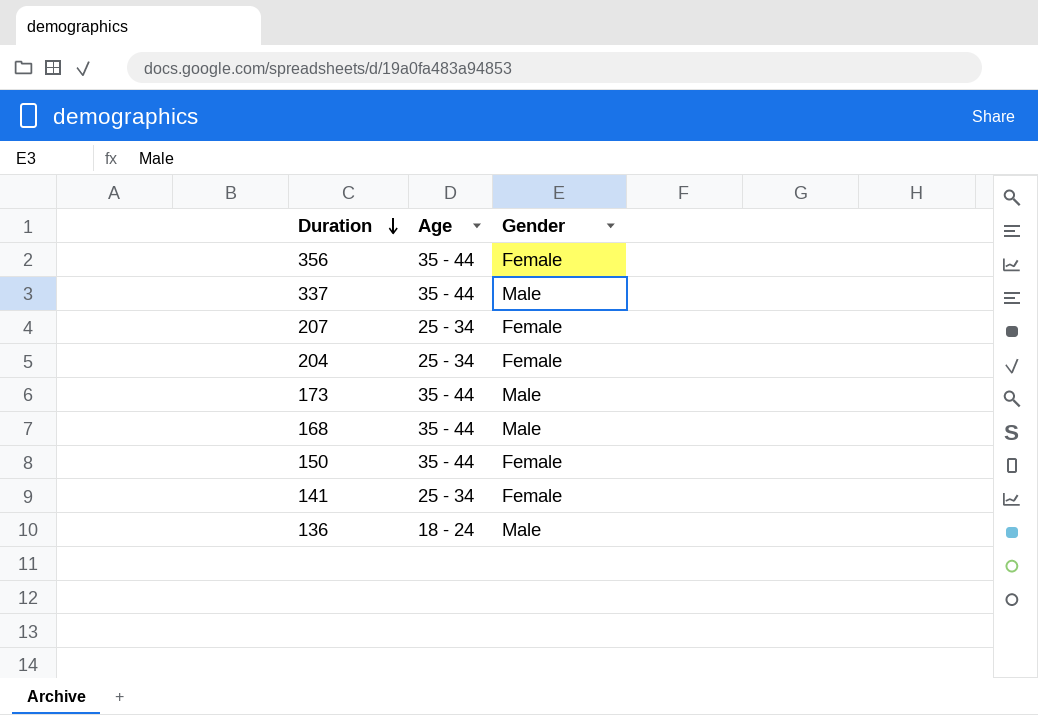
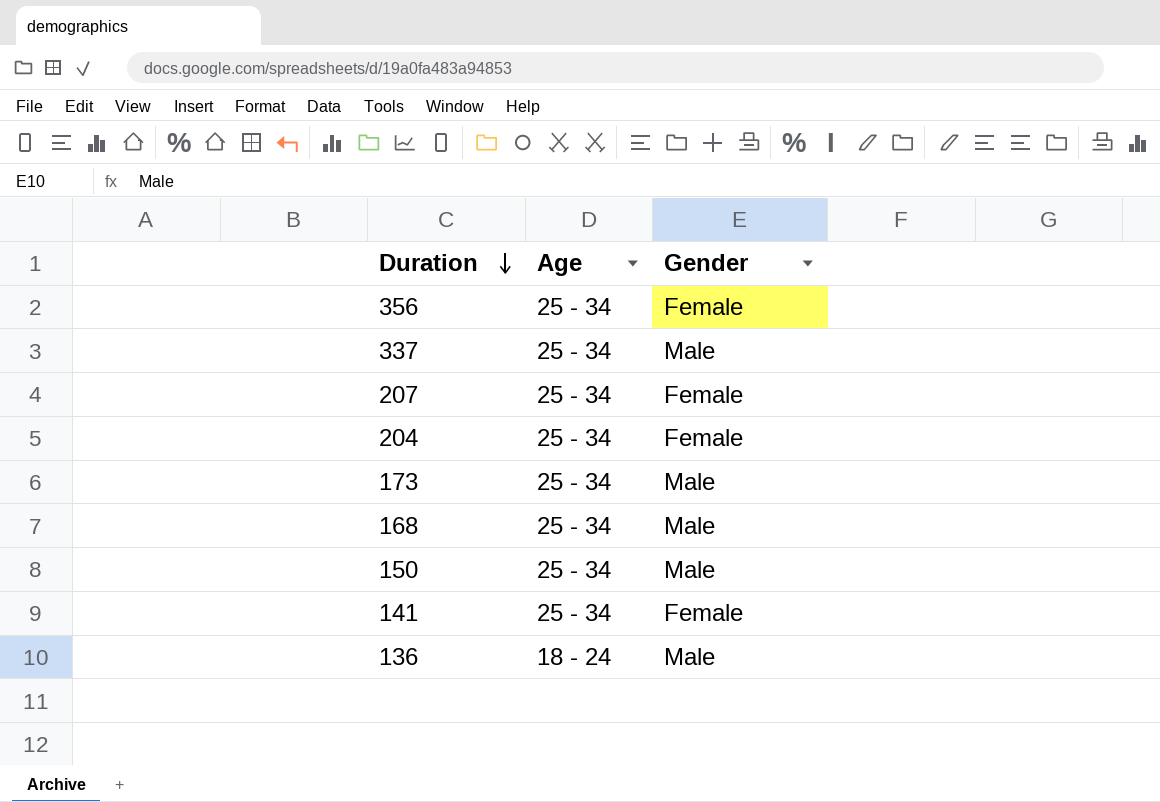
356 | Age: 35 - 44 -> 25 - 34
337 | Age: 35 - 44 -> 25 - 34
173 | Age: 35 - 44 -> 25 - 34
168 | Age: 35 - 44 -> 25 - 34
150 | Age: 35 - 44 -> 25 - 34
150 | Gender: Female -> Male

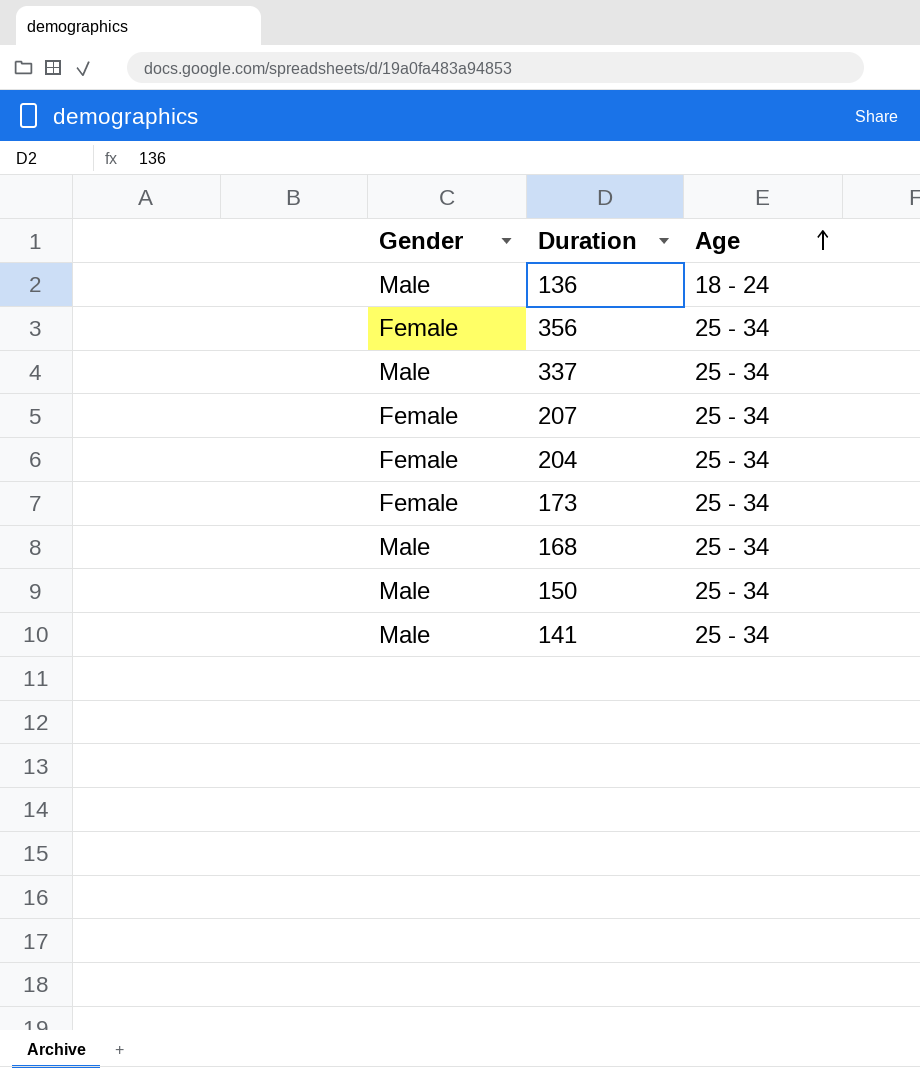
row order: Duration descending -> Age ascending
column Gender | position: 3 -> 1
173 | Gender: Male -> Female
141 | Gender: Female -> Male

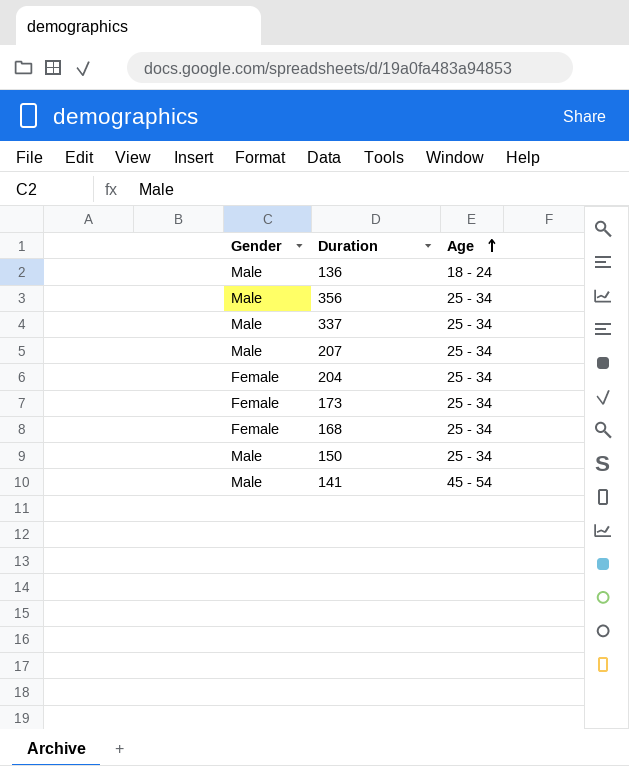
356 | Gender: Female -> Male
207 | Gender: Female -> Male
168 | Gender: Male -> Female
141 | Age: 25 - 34 -> 45 - 54

